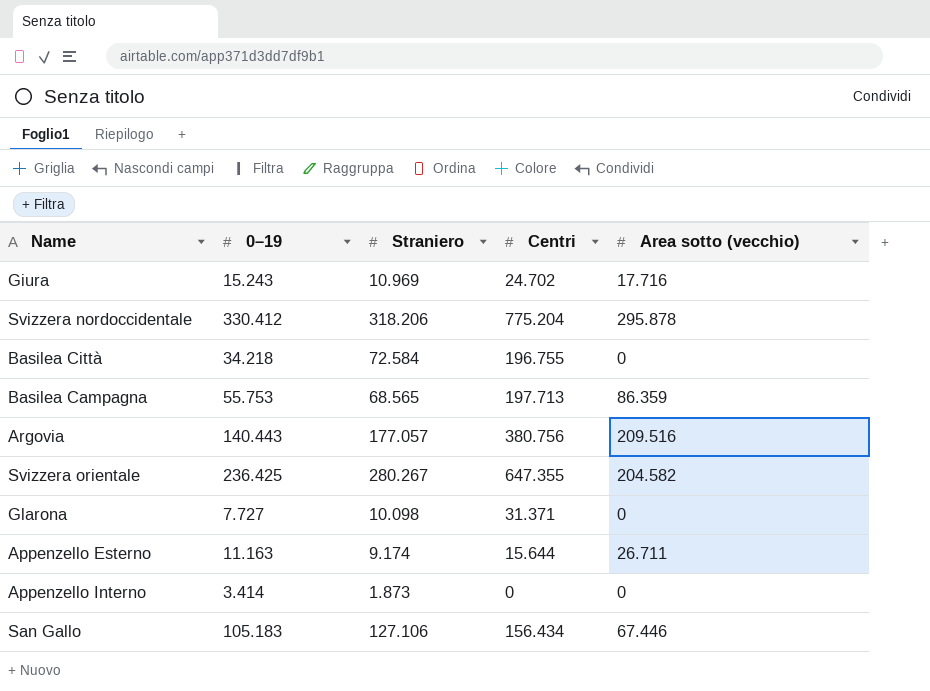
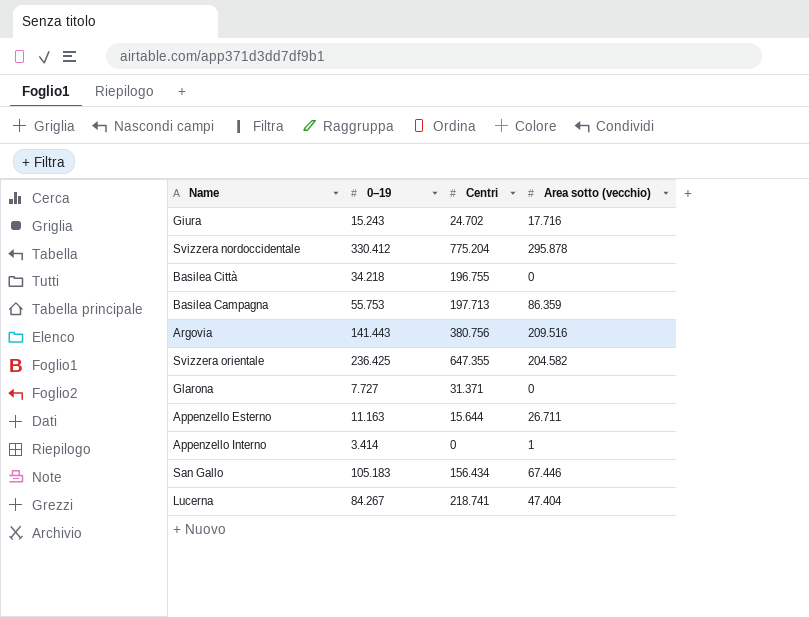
column Straniero | position: 3 -> none
Argovia | 0–19: 140.443 -> 141.443
Appenzello Interno | Area sotto (vecchio): 0 -> 1
row Lucerna: none -> 84.267 | 218.741 | 47.404

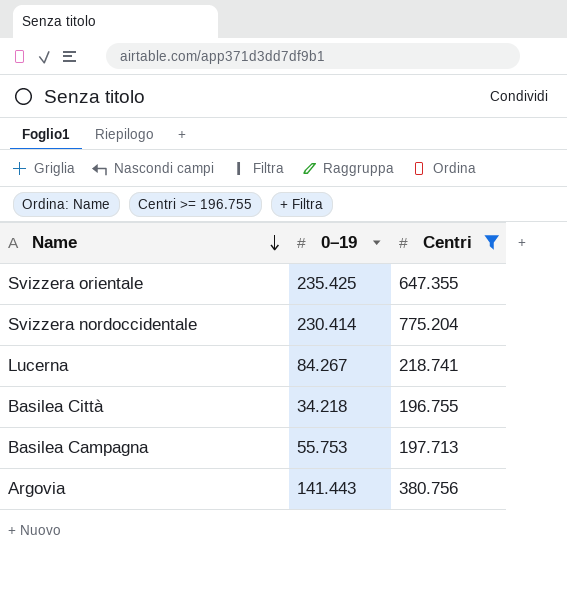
filter: none -> Centri >= 196.755
row order: none -> Name descending
column Area sotto (vecchio) | position: 4 -> none
Svizzera orientale | 0–19: 236.425 -> 235.425
Svizzera nordoccidentale | 0–19: 330.412 -> 230.414

